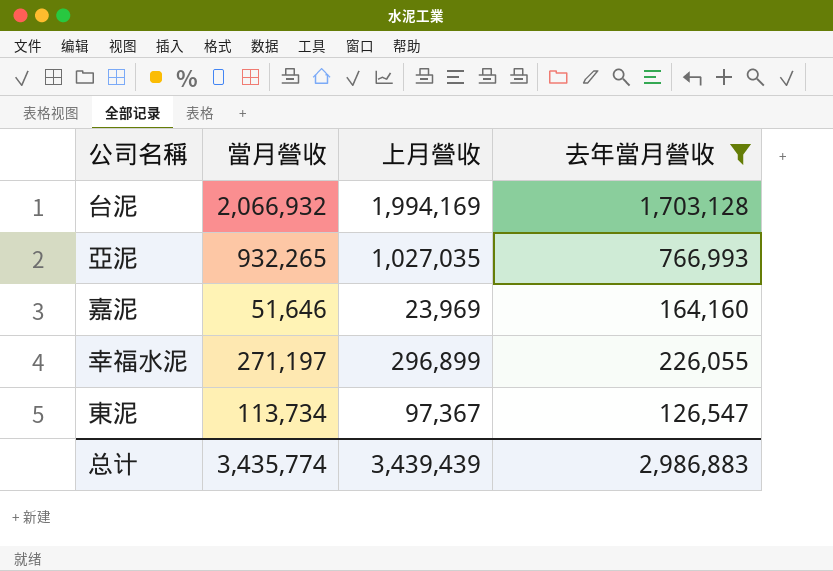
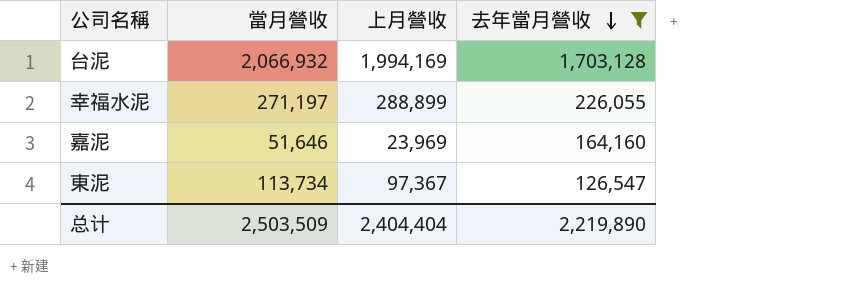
row order: none -> 去年當月營收 descending
row 亞泥: 932,265 | 1,027,035 | 766,993 -> none
幸福水泥 | 上月營收: 296,899 -> 288,899
总计 | 當月營收: 3,435,774 -> 2,503,509
总计 | 上月營收: 3,439,439 -> 2,404,404
总计 | 去年當月營收: 2,986,883 -> 2,219,890

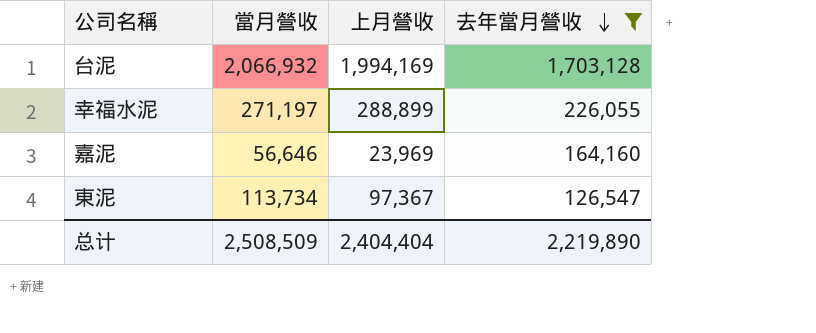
嘉泥 | 當月營收: 51,646 -> 56,646
总计 | 當月營收: 2,503,509 -> 2,508,509

